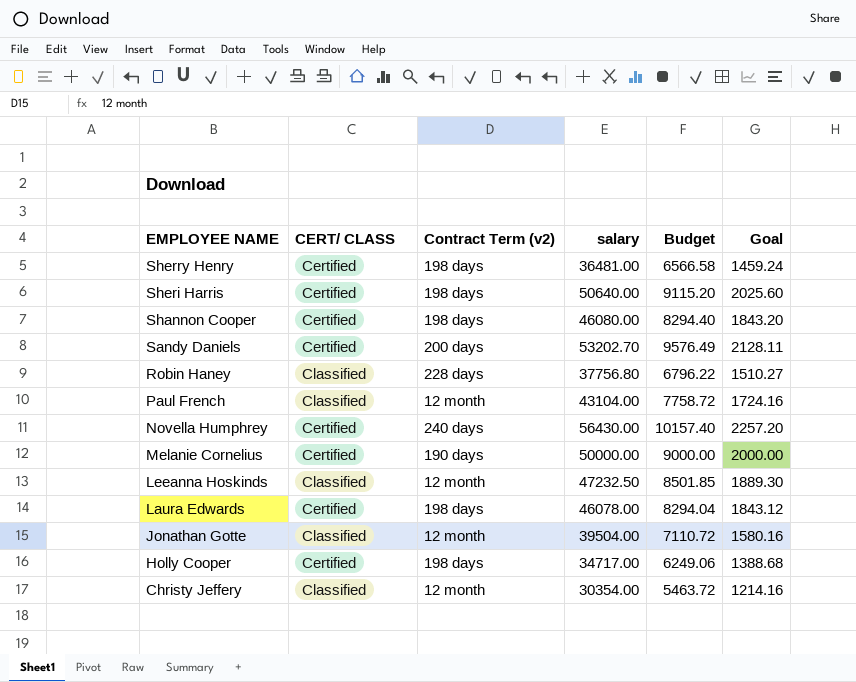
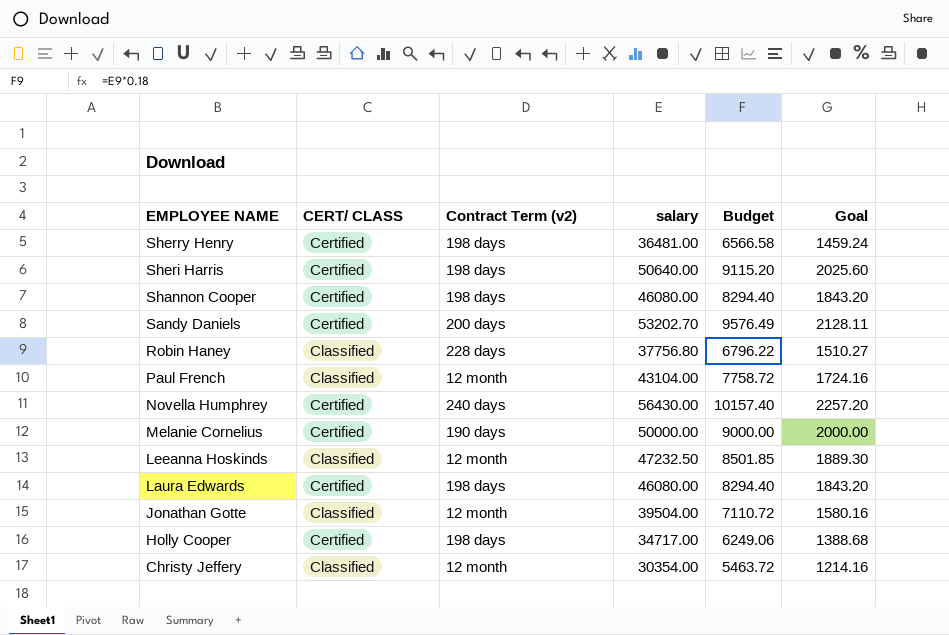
Laura Edwards | salary: 46078.00 -> 46080.00
Laura Edwards | Budget: 8294.04 -> 8294.40
Laura Edwards | Goal: 1843.12 -> 1843.20

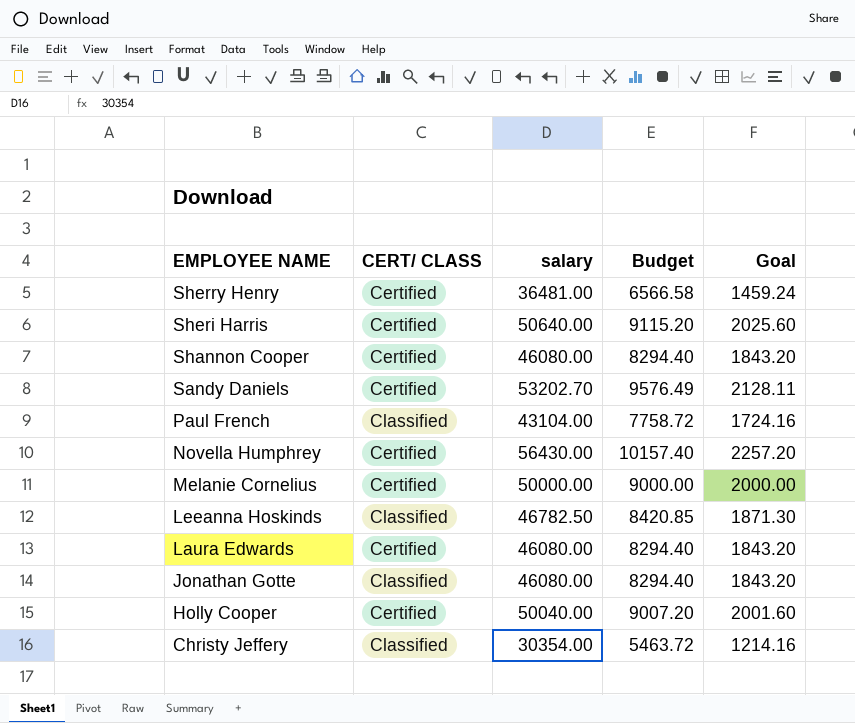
column Contract Term (v2) | position: 3 -> none
row Robin Haney: Classified | 228 days | 37756.80 | 6796.22 | 1510.27 -> none
Leeanna Hoskinds | salary: 47232.50 -> 46782.50
Leeanna Hoskinds | Budget: 8501.85 -> 8420.85
Leeanna Hoskinds | Goal: 1889.30 -> 1871.30
Jonathan Gotte | salary: 39504.00 -> 46080.00
Jonathan Gotte | Budget: 7110.72 -> 8294.40
Jonathan Gotte | Goal: 1580.16 -> 1843.20
Holly Cooper | salary: 34717.00 -> 50040.00
Holly Cooper | Budget: 6249.06 -> 9007.20
Holly Cooper | Goal: 1388.68 -> 2001.60

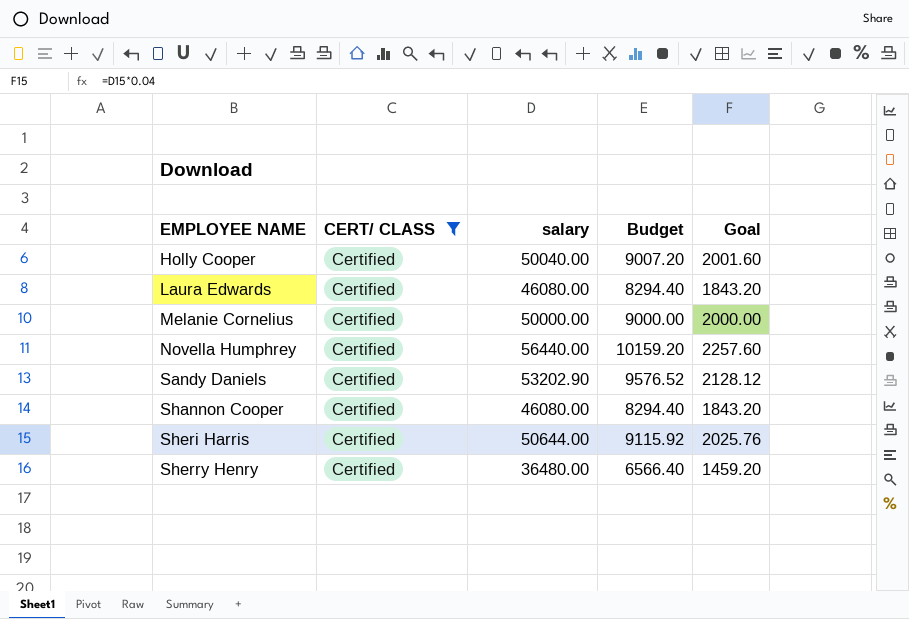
filter: none -> CERT/ CLASS = Certified
row order: EMPLOYEE NAME descending -> EMPLOYEE NAME ascending
Novella Humphrey | salary: 56430.00 -> 56440.00
Novella Humphrey | Budget: 10157.40 -> 10159.20
Novella Humphrey | Goal: 2257.20 -> 2257.60
Sandy Daniels | salary: 53202.70 -> 53202.90
Sandy Daniels | Budget: 9576.49 -> 9576.52
Sandy Daniels | Goal: 2128.11 -> 2128.12
Sheri Harris | salary: 50640.00 -> 50644.00
Sheri Harris | Budget: 9115.20 -> 9115.92
Sheri Harris | Goal: 2025.60 -> 2025.76
Sherry Henry | salary: 36481.00 -> 36480.00
Sherry Henry | Budget: 6566.58 -> 6566.40
Sherry Henry | Goal: 1459.24 -> 1459.20

